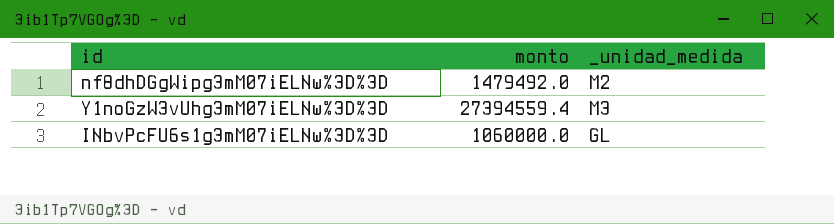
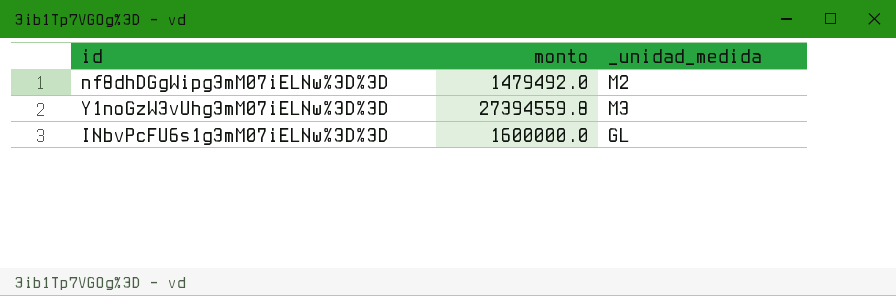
Y1noGzW3vUhg3mM07iELNw%3D%3D | monto: 27394559.4 -> 27394559.8
INbvPcFU6s1g3mM07iELNw%3D%3D | monto: 1060000.0 -> 1600000.0

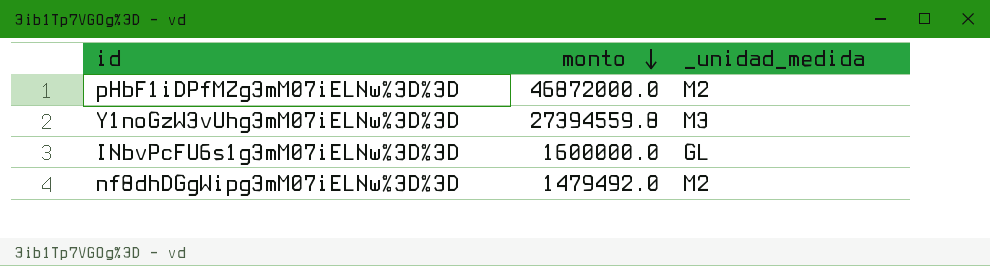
row order: none -> monto descending
row pHbF1iDPfMZg3mM07iELNw%3D%3D: none -> 46872000.0 | M2

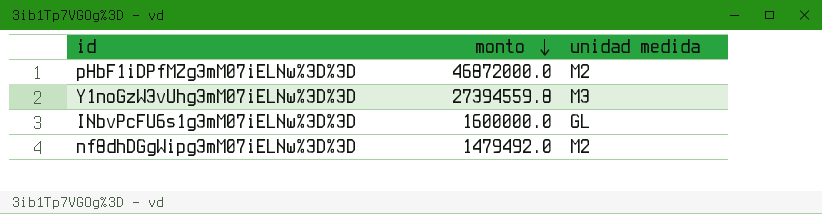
column name: _unidad_medida -> unidad medida

